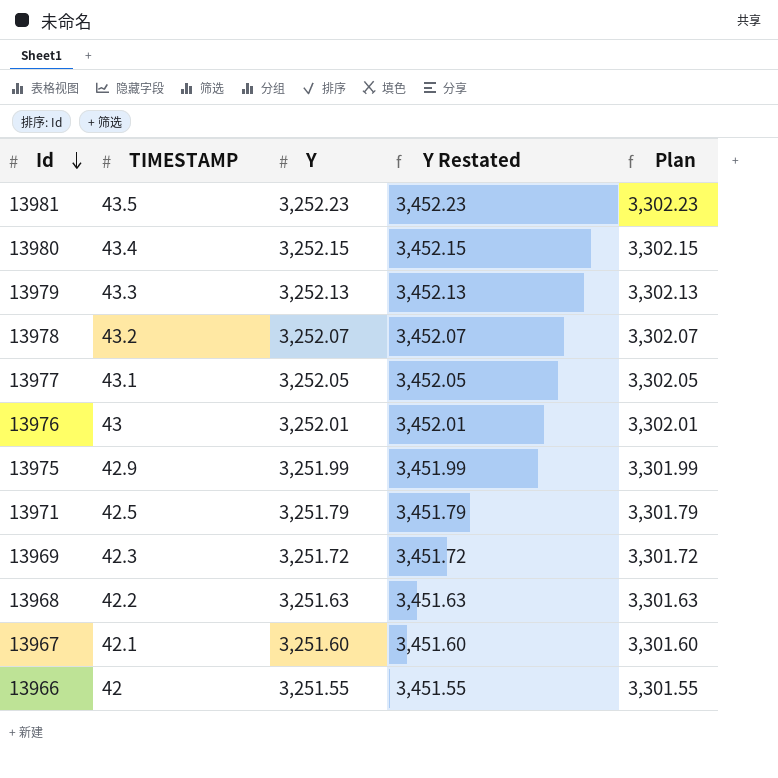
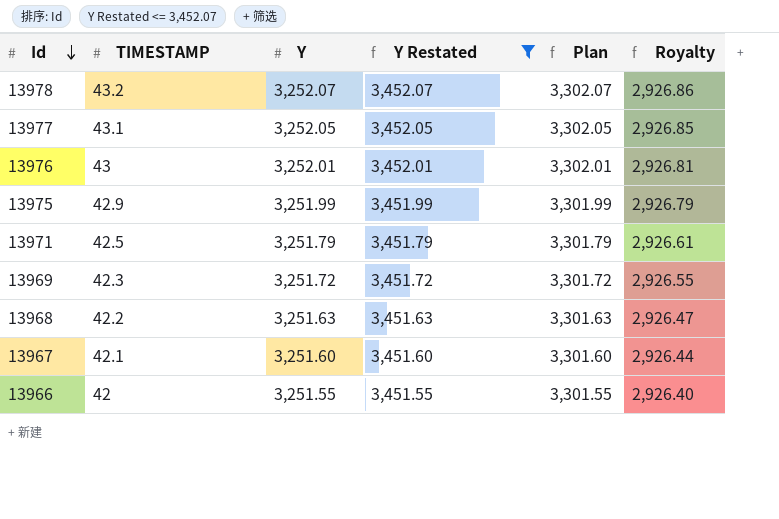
filter: none -> Y Restated <= 3,452.07
column Royalty | formula: none -> [Y] * 0.9

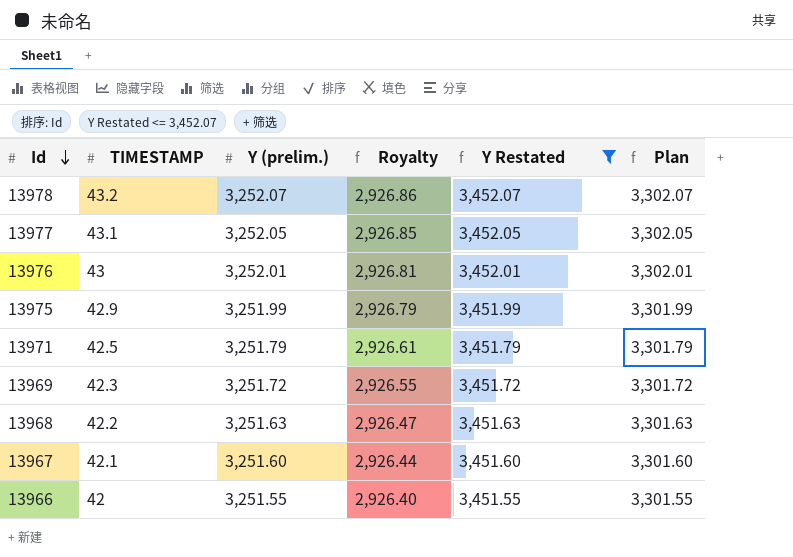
column name: Y -> Y (prelim.)
column Royalty | position: 6 -> 4

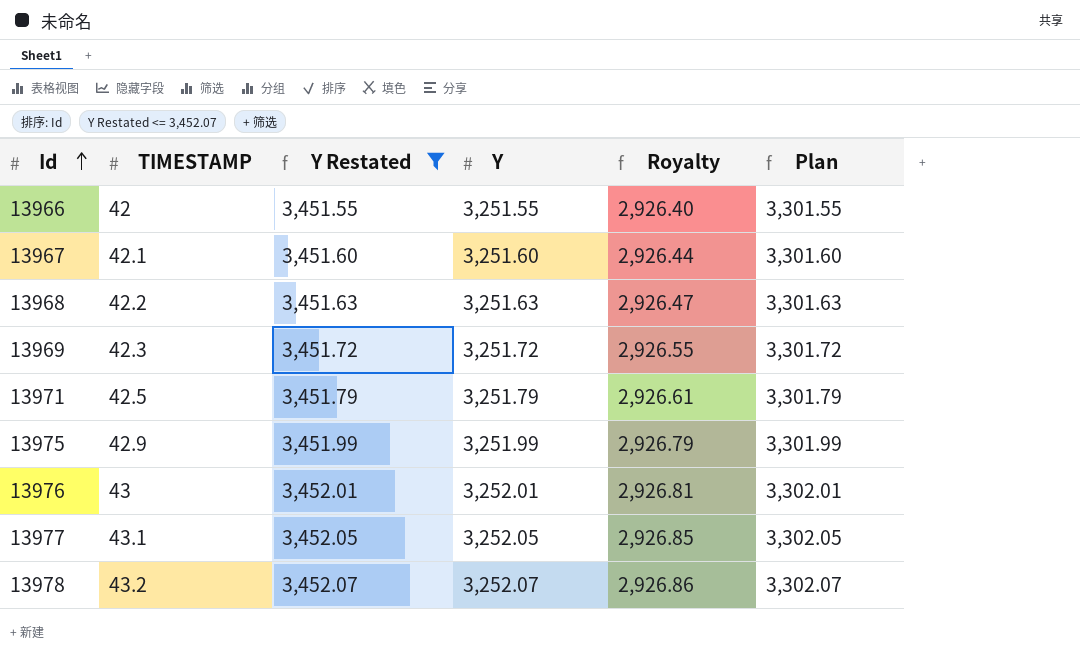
row order: Id descending -> Id ascending
column Y Restated | position: 5 -> 3
column name: Y (prelim.) -> Y

